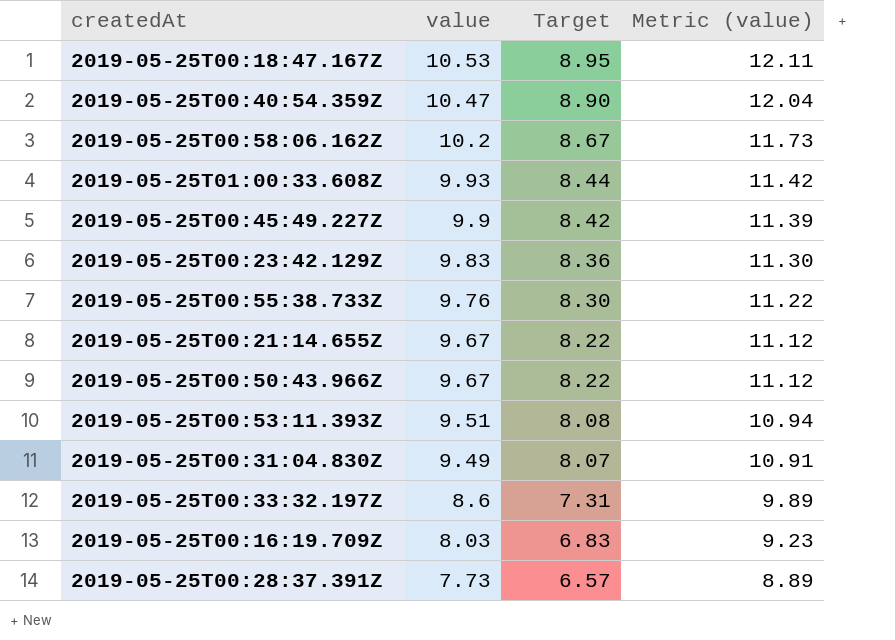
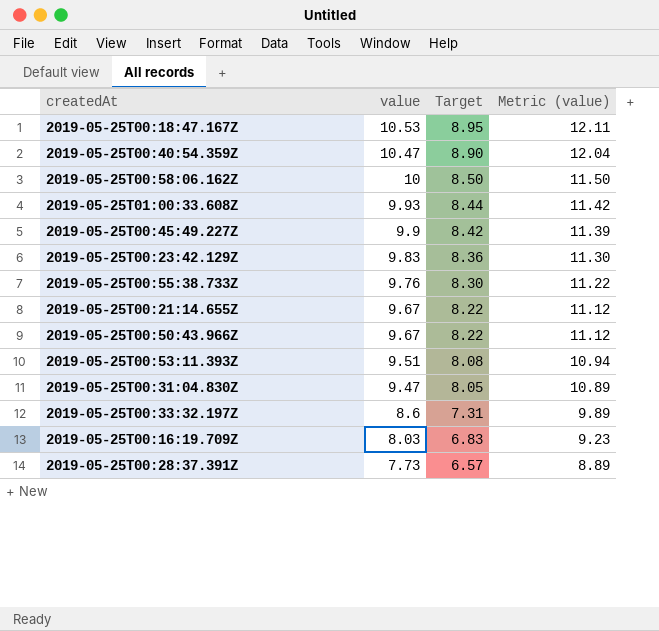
2019-05-25T00:58:06.162Z | value: 10.2 -> 10
2019-05-25T00:58:06.162Z | Target: 8.67 -> 8.50
2019-05-25T00:58:06.162Z | Metric (value): 11.73 -> 11.50
2019-05-25T00:31:04.830Z | value: 9.49 -> 9.47
2019-05-25T00:31:04.830Z | Target: 8.07 -> 8.05
2019-05-25T00:31:04.830Z | Metric (value): 10.91 -> 10.89

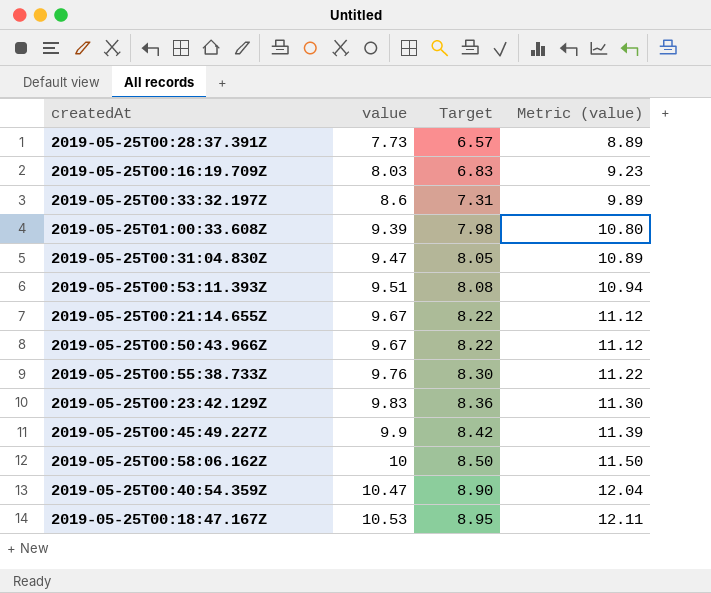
row order: value descending -> value ascending
2019-05-25T01:00:33.608Z | value: 9.93 -> 9.39
2019-05-25T01:00:33.608Z | Target: 8.44 -> 7.98
2019-05-25T01:00:33.608Z | Metric (value): 11.42 -> 10.80

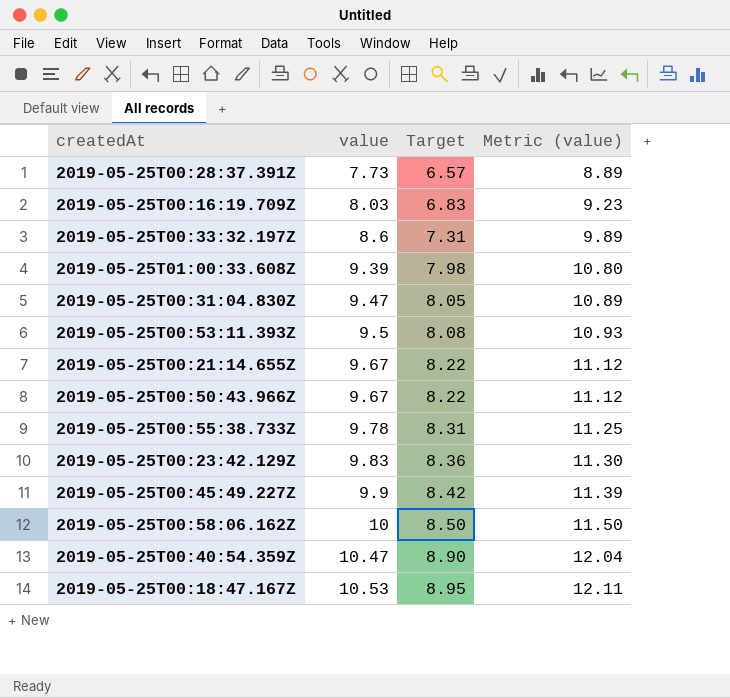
2019-05-25T00:53:11.393Z | value: 9.51 -> 9.5
2019-05-25T00:53:11.393Z | Metric (value): 10.94 -> 10.93
2019-05-25T00:55:38.733Z | value: 9.76 -> 9.78
2019-05-25T00:55:38.733Z | Target: 8.30 -> 8.31
2019-05-25T00:55:38.733Z | Metric (value): 11.22 -> 11.25

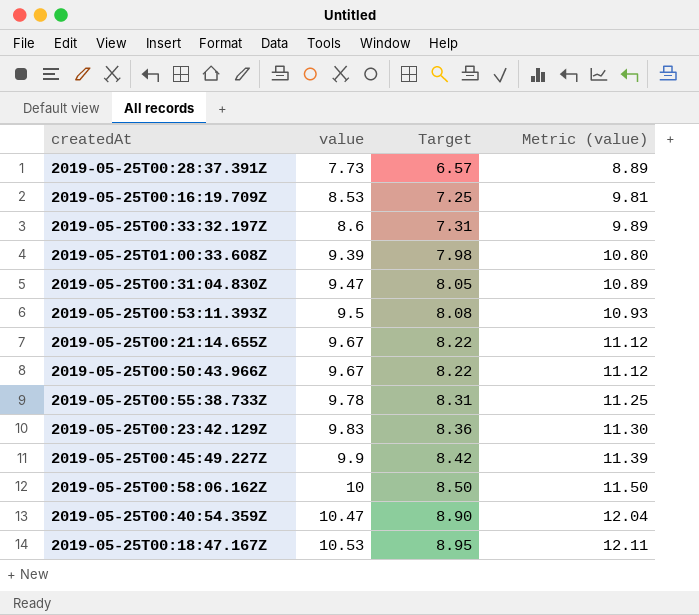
2019-05-25T00:16:19.709Z | value: 8.03 -> 8.53
2019-05-25T00:16:19.709Z | Target: 6.83 -> 7.25
2019-05-25T00:16:19.709Z | Metric (value): 9.23 -> 9.81

